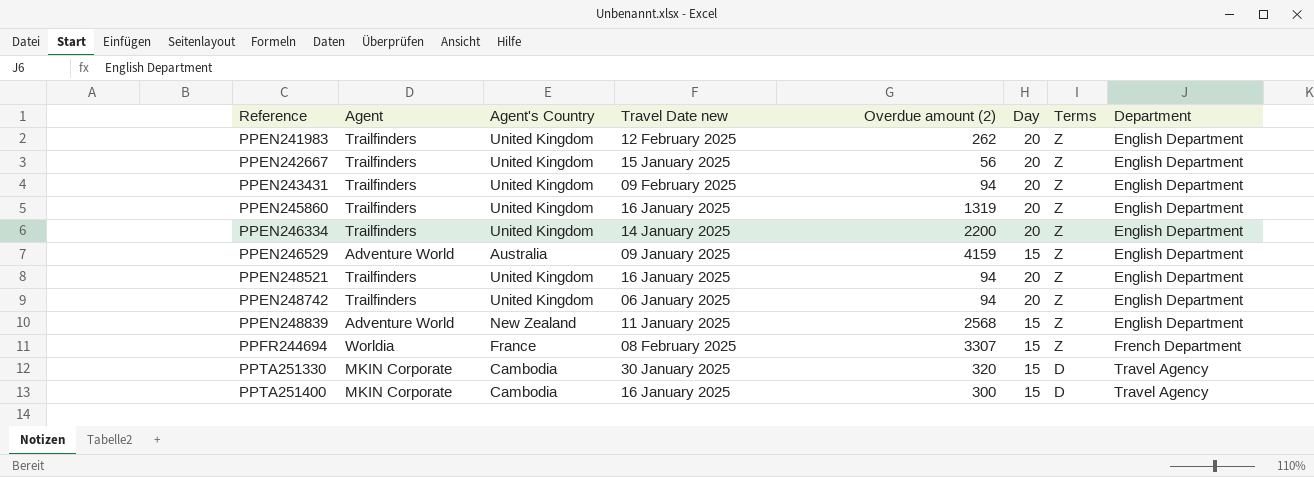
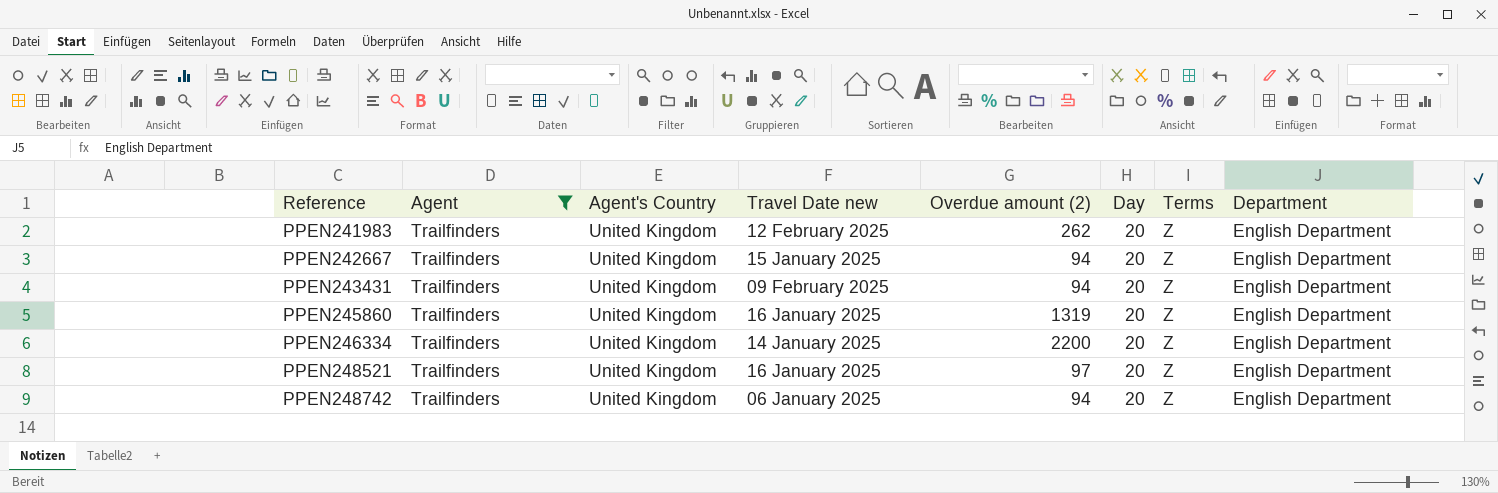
filter: none -> Agent = Trailfinders
PPEN242667 | Overdue amount (2): 56 -> 94
PPEN248521 | Overdue amount (2): 94 -> 97

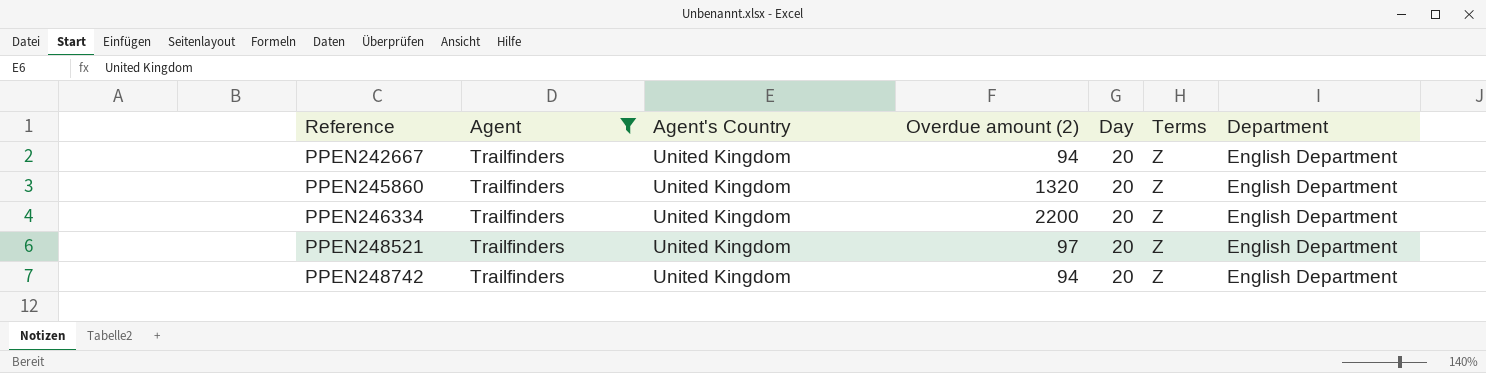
column Travel Date new | position: 4 -> none
row PPEN241983: Trailfinders | United Kingdom | 12 February 2025 | 262 | 20 | Z | English Department -> none
row PPEN243431: Trailfinders | United Kingdom | 09 February 2025 | 94 | 20 | Z | English Department -> none
PPEN245860 | Overdue amount (2): 1319 -> 1320

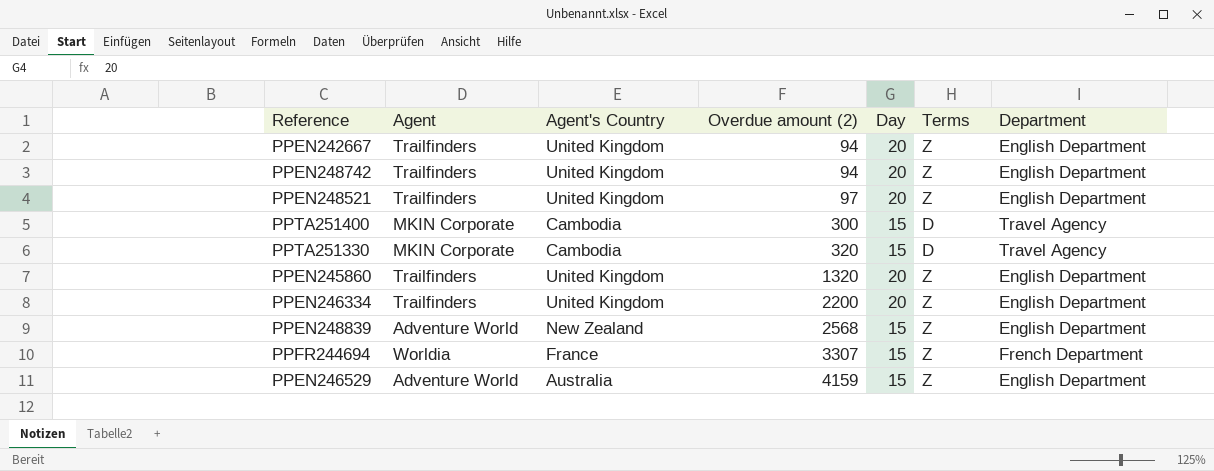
filter: Agent = Trailfinders -> none
row order: Reference ascending -> Overdue amount (2) ascending

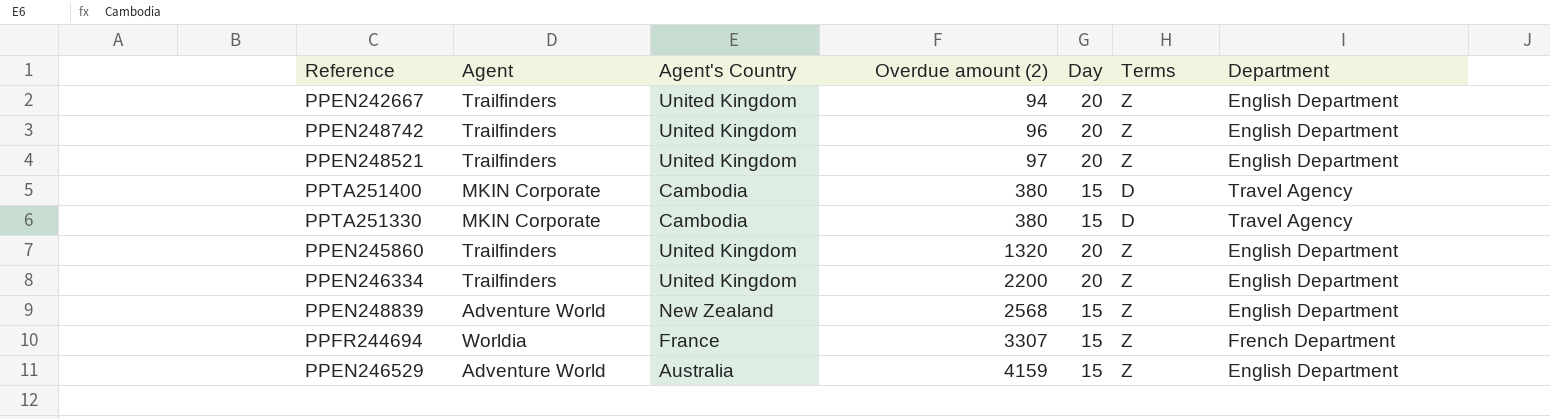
PPEN248742 | Overdue amount (2): 94 -> 96
PPTA251400 | Overdue amount (2): 300 -> 380
PPTA251330 | Overdue amount (2): 320 -> 380

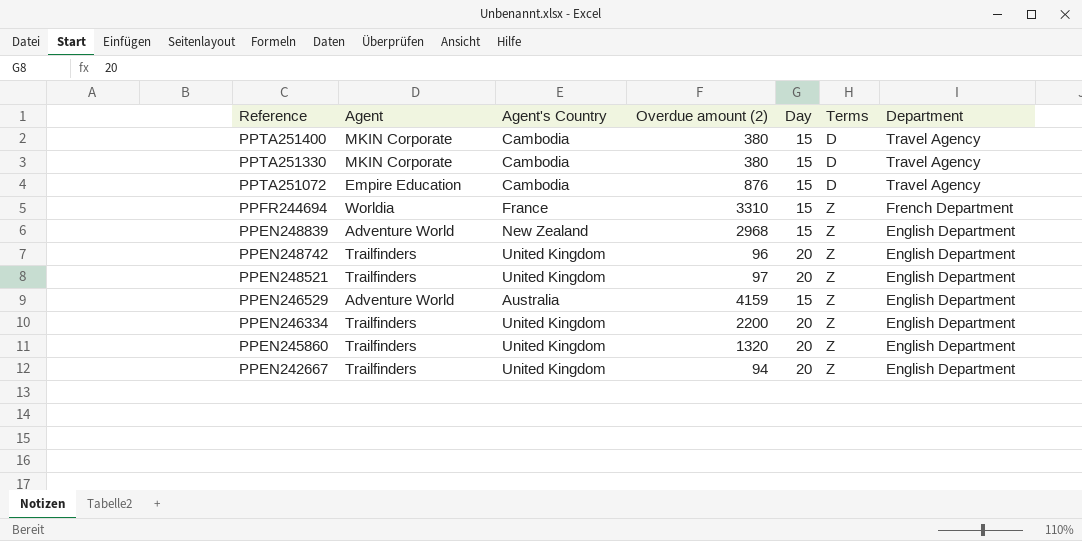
row order: Overdue amount (2) ascending -> Reference descending
row PPTA251072: none -> Empire Education | Cambodia | 876 | 15 | D | Travel Agency
PPFR244694 | Overdue amount (2): 3307 -> 3310
PPEN248839 | Overdue amount (2): 2568 -> 2968

